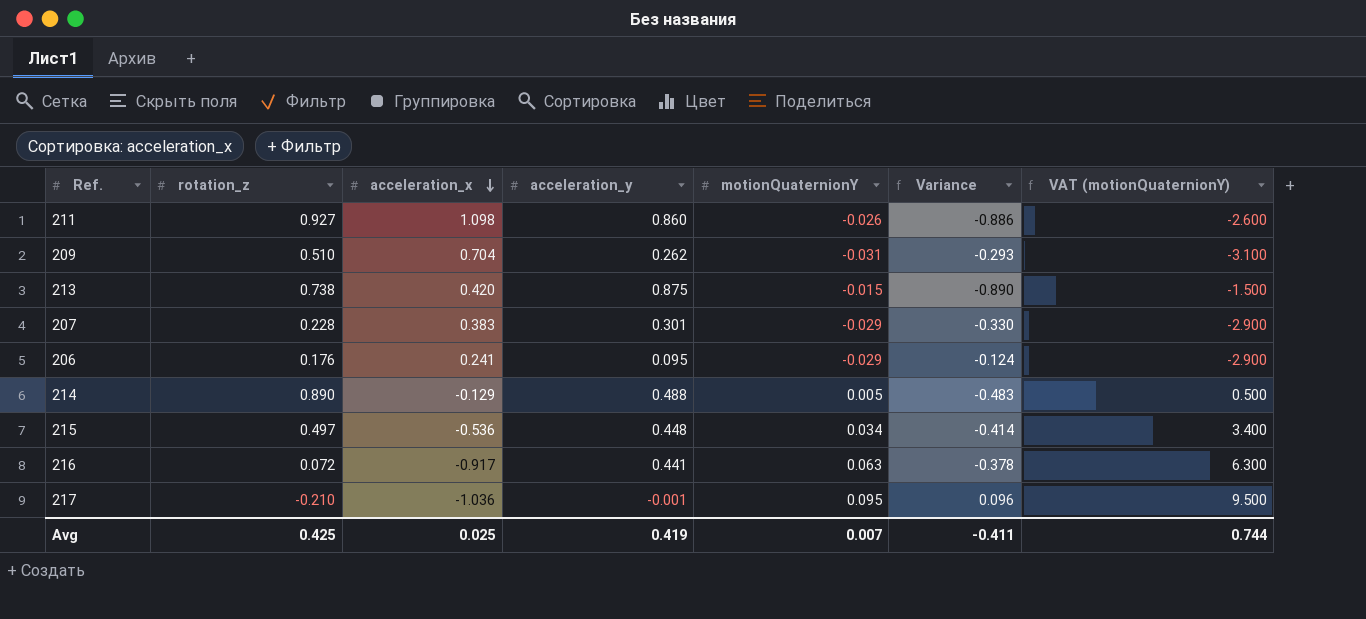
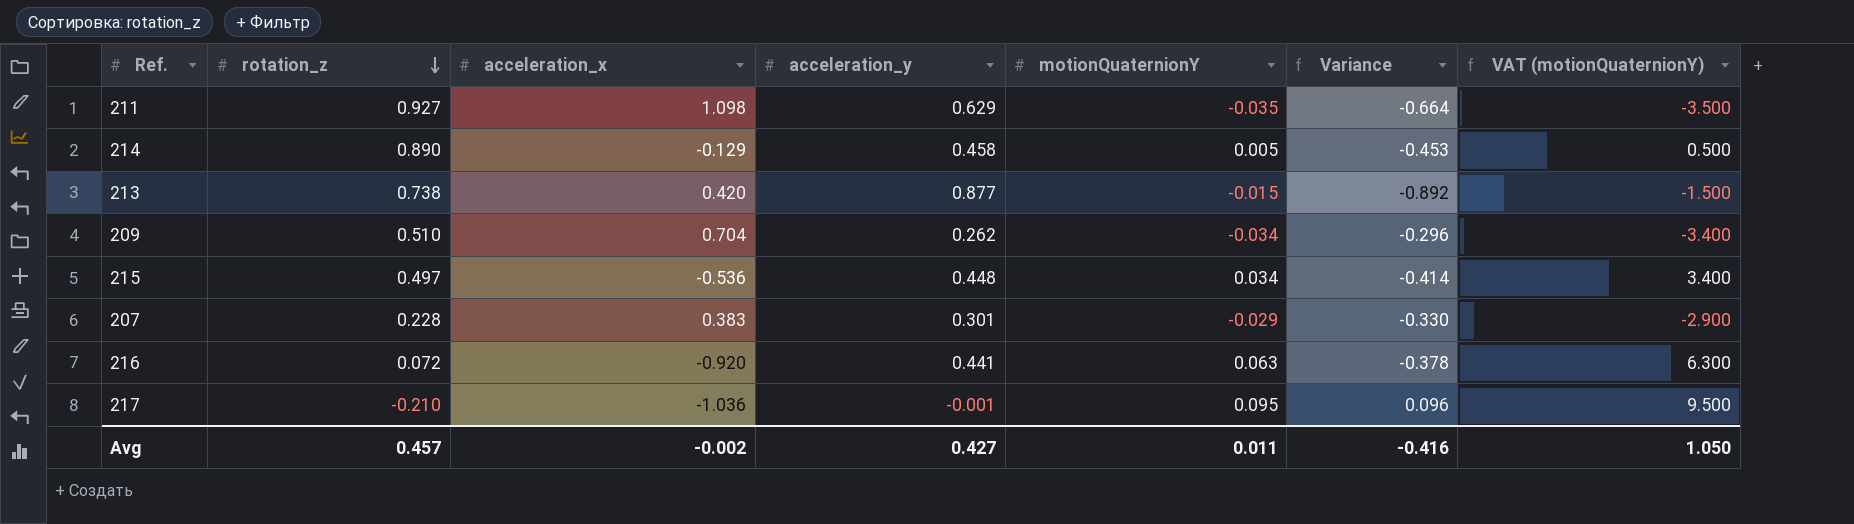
row order: acceleration_x descending -> rotation_z descending
row 206: 0.176 | 0.241 | 0.095 | -0.029 | -0.124 | -2.900 -> none
211 | acceleration_y: 0.860 -> 0.629
211 | motionQuaternionY: -0.026 -> -0.035
211 | Variance: -0.886 -> -0.664
211 | VAT (motionQuaternionY): -2.600 -> -3.500
214 | acceleration_y: 0.488 -> 0.458
214 | Variance: -0.483 -> -0.453
213 | acceleration_y: 0.875 -> 0.877
213 | Variance: -0.890 -> -0.892
209 | motionQuaternionY: -0.031 -> -0.034
209 | Variance: -0.293 -> -0.296
209 | VAT (motionQuaternionY): -3.100 -> -3.400
216 | acceleration_x: -0.917 -> -0.920
Avg | rotation_z: 0.425 -> 0.457
Avg | acceleration_x: 0.025 -> -0.002
Avg | acceleration_y: 0.419 -> 0.427
Avg | motionQuaternionY: 0.007 -> 0.011
Avg | Variance: -0.411 -> -0.416
Avg | VAT (motionQuaternionY): 0.744 -> 1.050

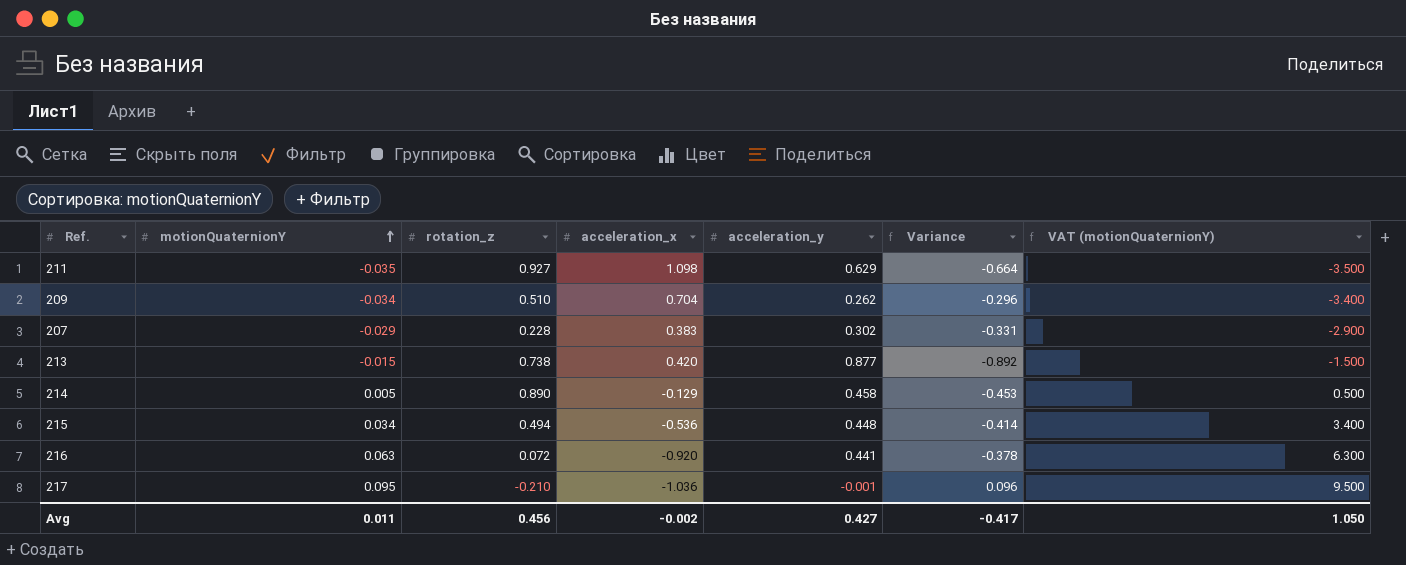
row order: rotation_z descending -> motionQuaternionY ascending
column motionQuaternionY | position: 5 -> 2
207 | acceleration_y: 0.301 -> 0.302
207 | Variance: -0.330 -> -0.331
215 | rotation_z: 0.497 -> 0.494
Avg | rotation_z: 0.457 -> 0.456
Avg | Variance: -0.416 -> -0.417

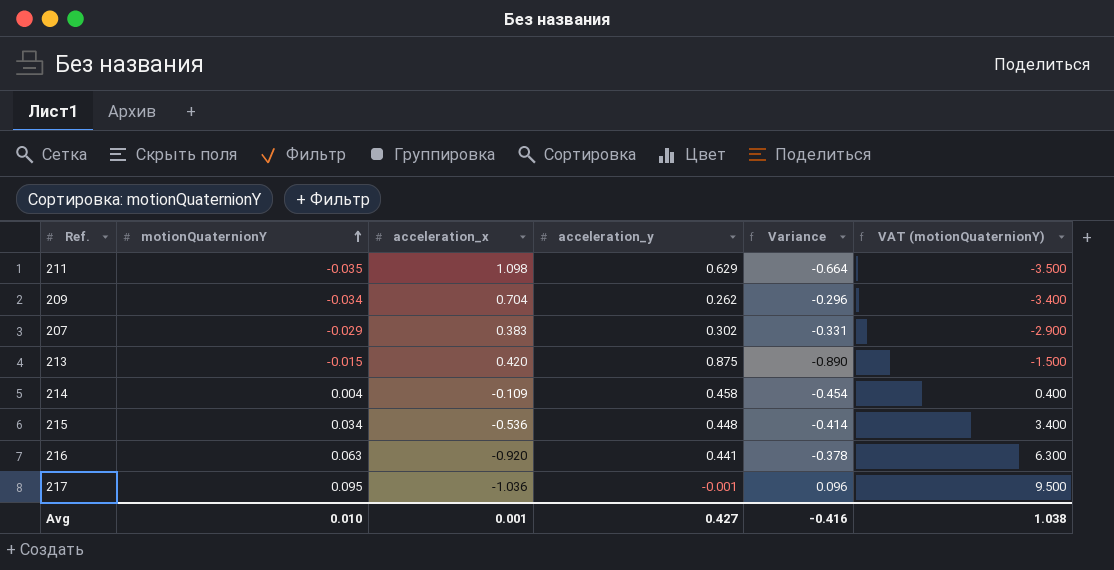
column rotation_z | position: 3 -> none
213 | acceleration_y: 0.877 -> 0.875
213 | Variance: -0.892 -> -0.890
214 | motionQuaternionY: 0.005 -> 0.004
214 | acceleration_x: -0.129 -> -0.109
214 | Variance: -0.453 -> -0.454
214 | VAT (motionQuaternionY): 0.500 -> 0.400
Avg | motionQuaternionY: 0.011 -> 0.010
Avg | acceleration_x: -0.002 -> 0.001
Avg | Variance: -0.417 -> -0.416
Avg | VAT (motionQuaternionY): 1.050 -> 1.038

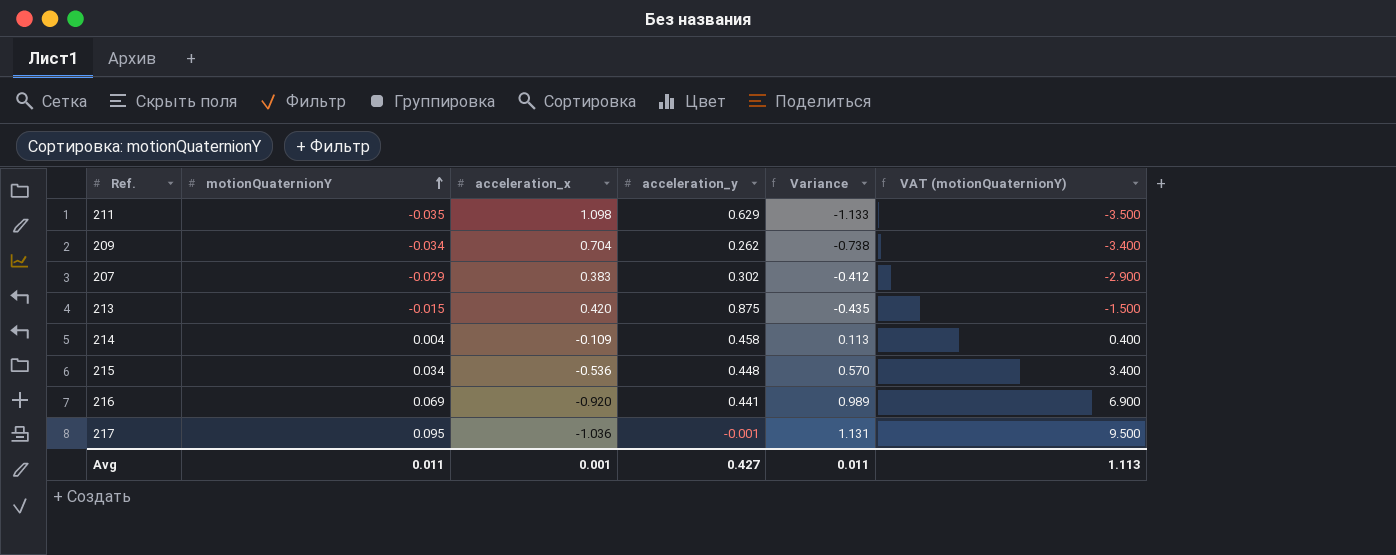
column Variance | formula: [motionQuaternionY] - [acceleration_y] -> [motionQuaternionY] - [acceleration_x]
216 | motionQuaternionY: 0.063 -> 0.069
216 | VAT (motionQuaternionY): 6.300 -> 6.900
Avg | motionQuaternionY: 0.010 -> 0.011
Avg | Variance: -0.416 -> 0.011
Avg | VAT (motionQuaternionY): 1.038 -> 1.113

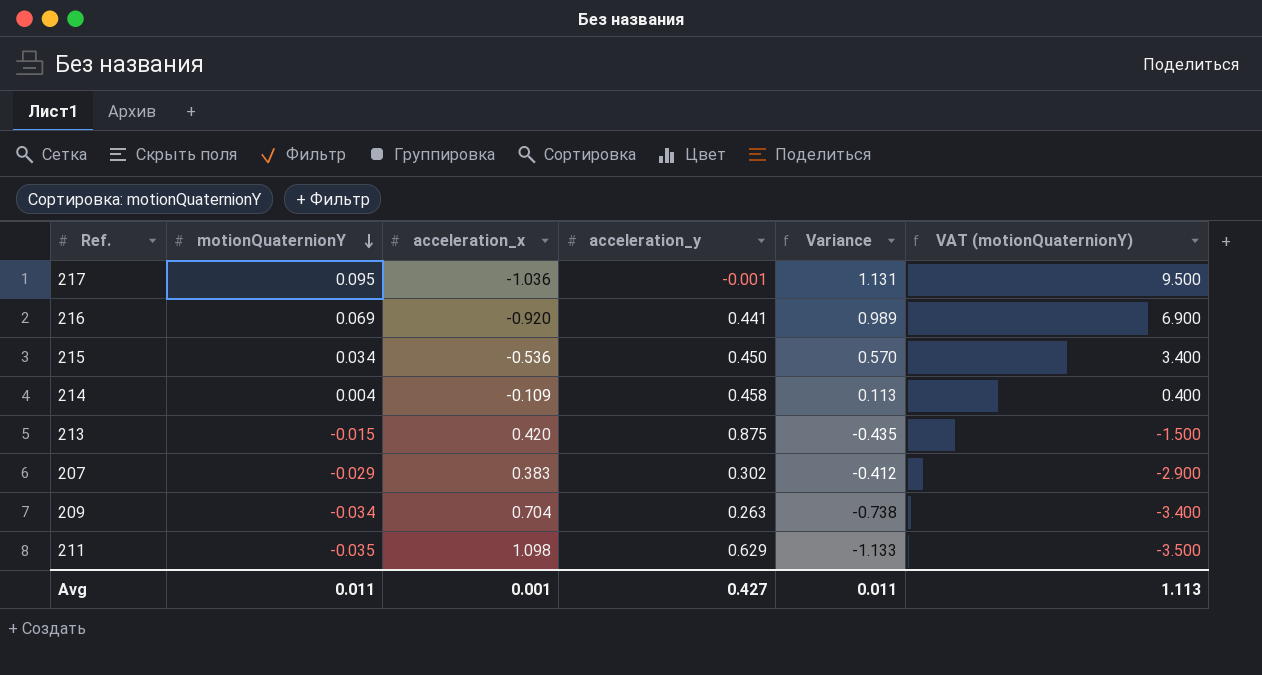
row order: motionQuaternionY ascending -> motionQuaternionY descending
215 | acceleration_y: 0.448 -> 0.450
209 | acceleration_y: 0.262 -> 0.263

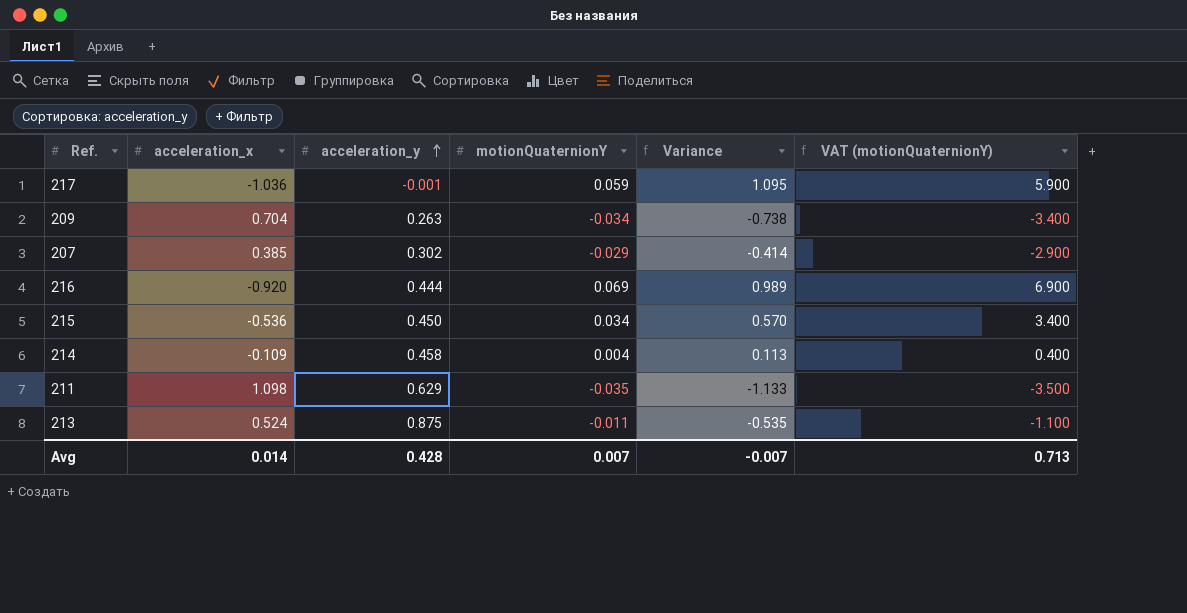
row order: motionQuaternionY descending -> acceleration_y ascending
column motionQuaternionY | position: 2 -> 4
217 | motionQuaternionY: 0.095 -> 0.059
217 | Variance: 1.131 -> 1.095
217 | VAT (motionQuaternionY): 9.500 -> 5.900
207 | acceleration_x: 0.383 -> 0.385
207 | Variance: -0.412 -> -0.414
216 | acceleration_y: 0.441 -> 0.444
213 | acceleration_x: 0.420 -> 0.524
213 | motionQuaternionY: -0.015 -> -0.011
213 | Variance: -0.435 -> -0.535
213 | VAT (motionQuaternionY): -1.500 -> -1.100
Avg | acceleration_x: 0.001 -> 0.014
Avg | acceleration_y: 0.427 -> 0.428
Avg | motionQuaternionY: 0.011 -> 0.007
Avg | Variance: 0.011 -> -0.007
Avg | VAT (motionQuaternionY): 1.113 -> 0.713

